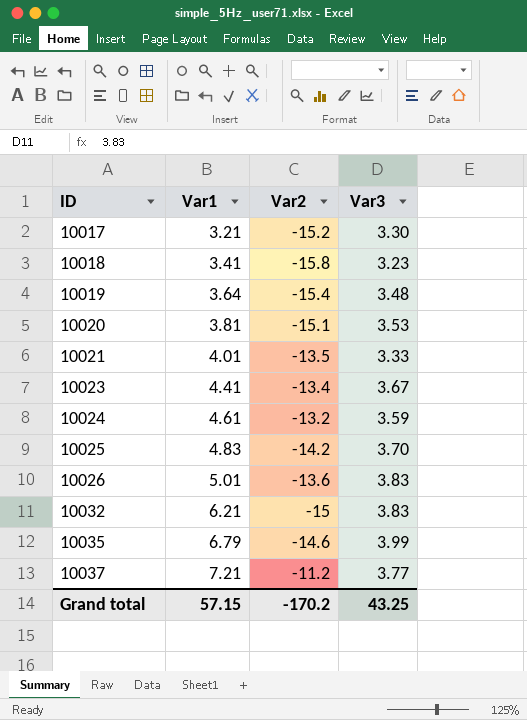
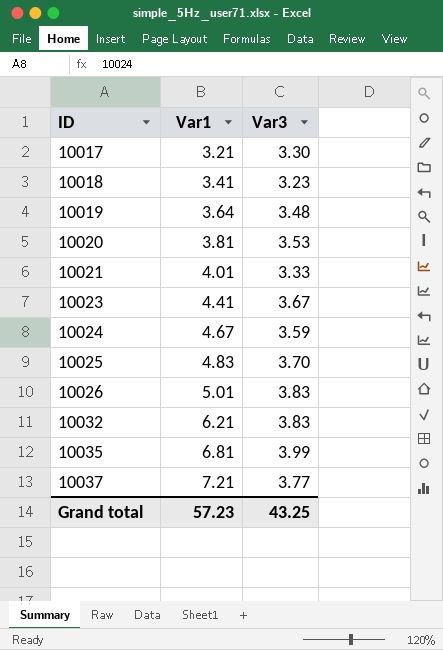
column Var2 | position: 3 -> none
10024 | Var1: 4.61 -> 4.67
10035 | Var1: 6.79 -> 6.81
Grand total | Var1: 57.15 -> 57.23

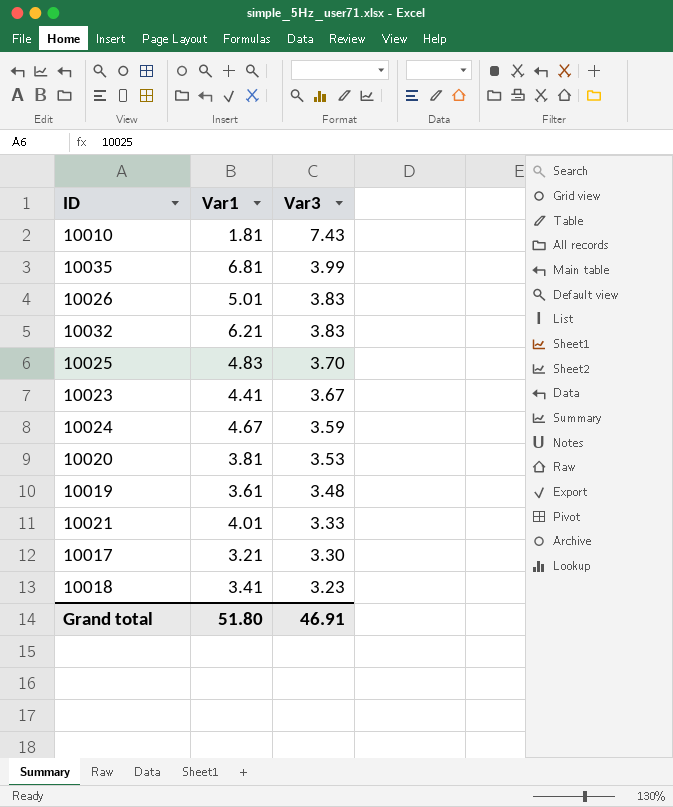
row order: ID ascending -> Var3 descending
row 10037: 7.21 | 3.77 -> none
row 10010: none -> 1.81 | 7.43
10019 | Var1: 3.64 -> 3.61
Grand total | Var1: 57.23 -> 51.80
Grand total | Var3: 43.25 -> 46.91

